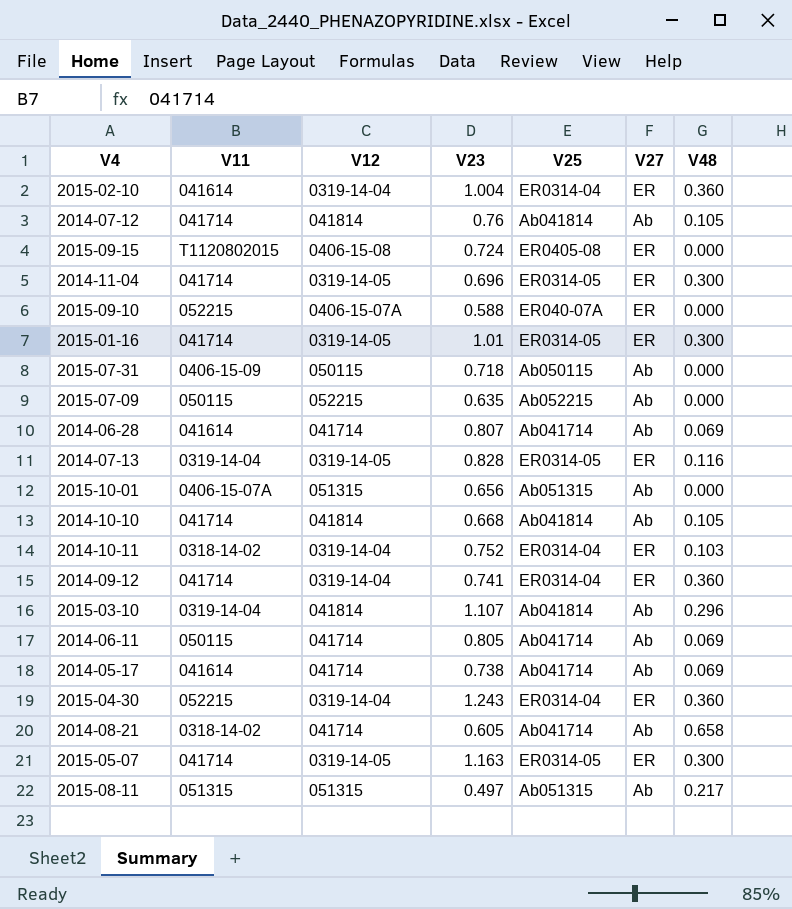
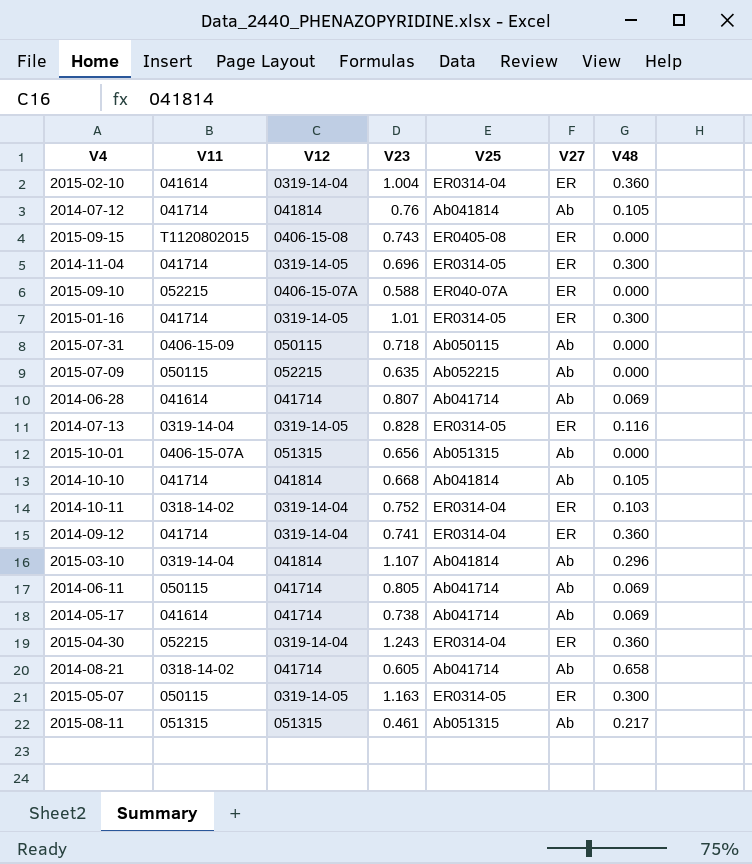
2015-09-15 | V23: 0.724 -> 0.743
2015-05-07 | V11: 041714 -> 050115
2015-08-11 | V23: 0.497 -> 0.461

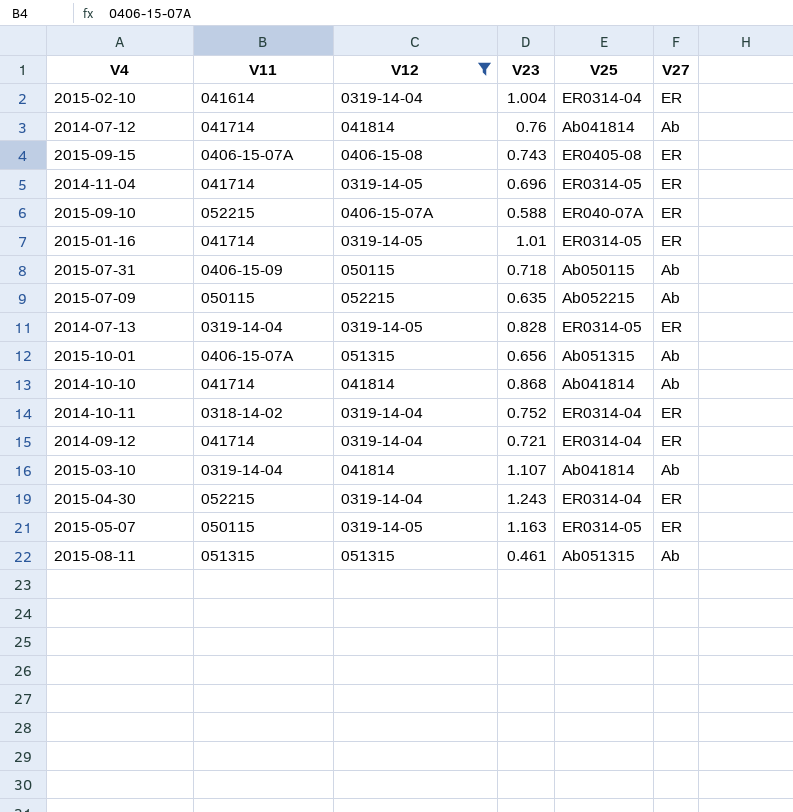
filter: none -> V12 != 041714
column V48 | position: 7 -> none
2015-09-15 | V11: T1120802015 -> 0406-15-07A
2014-10-10 | V23: 0.668 -> 0.868
2014-09-12 | V23: 0.741 -> 0.721

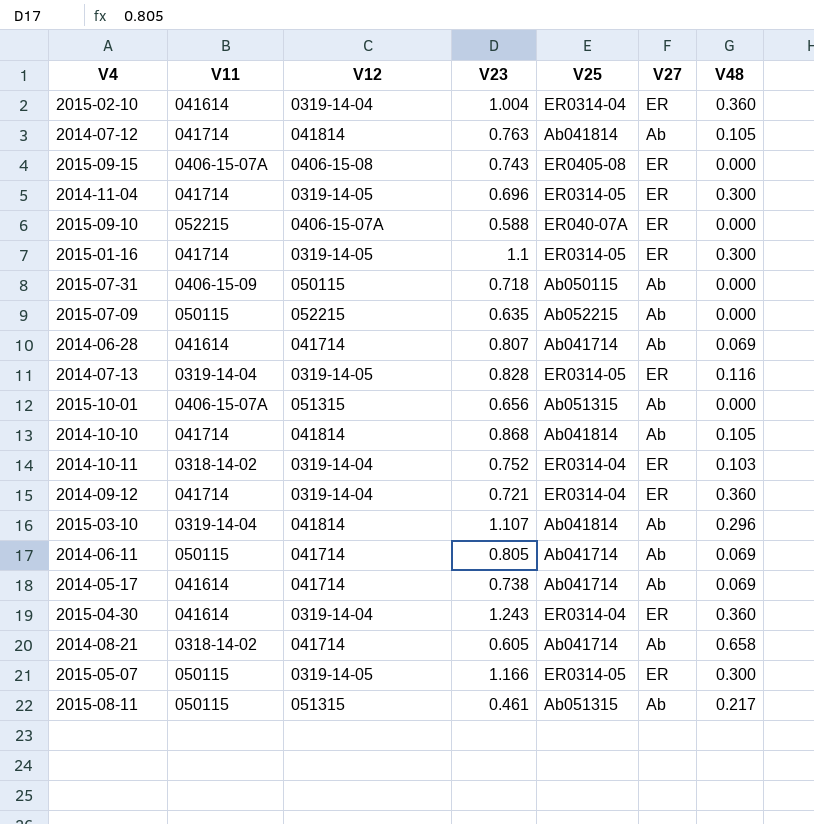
filter: V12 != 041714 -> none
column V48 | position: none -> 7
2014-07-12 | V23: 0.76 -> 0.763
2015-01-16 | V23: 1.01 -> 1.1
2015-04-30 | V11: 052215 -> 041614
2015-05-07 | V23: 1.163 -> 1.166
2015-08-11 | V11: 051315 -> 050115

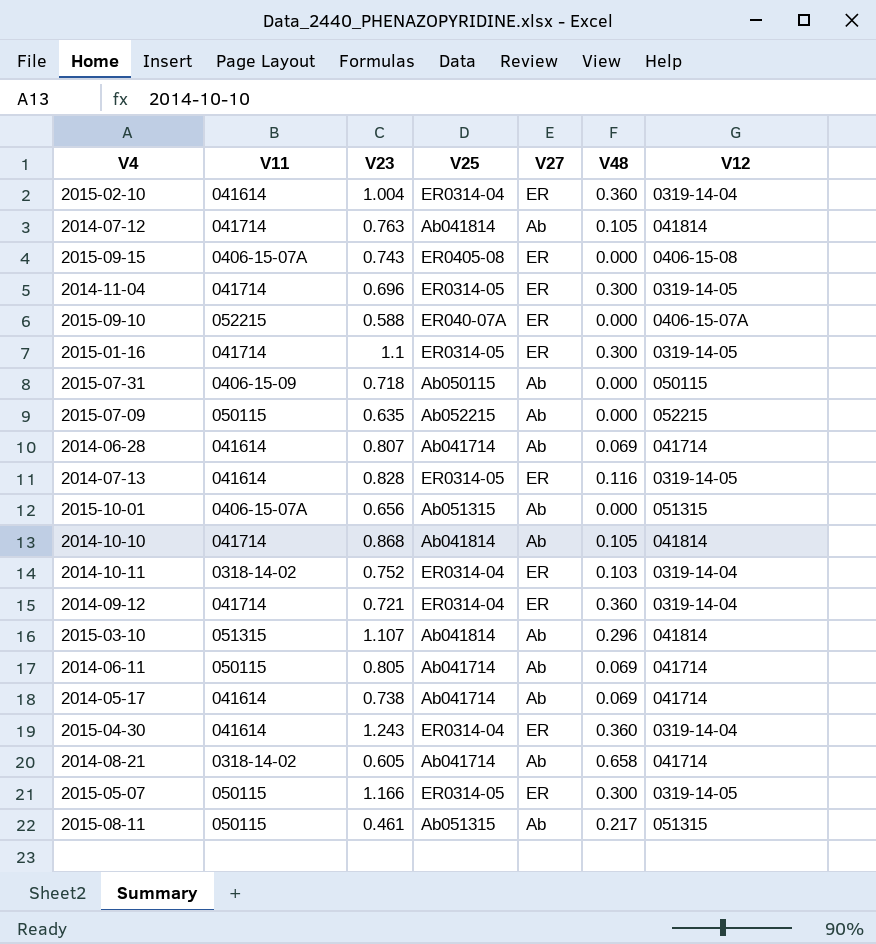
column V12 | position: 3 -> 7
2014-07-13 | V11: 0319-14-04 -> 041614
2015-03-10 | V11: 0319-14-04 -> 051315

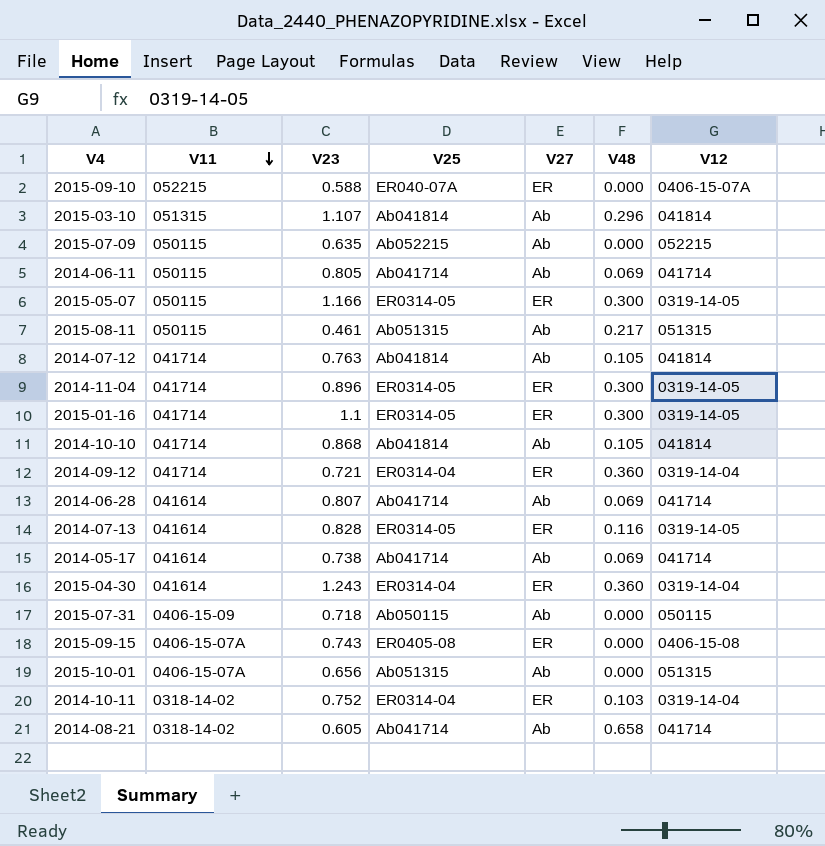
row order: none -> V11 descending
row 2015-02-10: 041614 | 1.004 | ER0314-04 | ER | 0.360 | 0319-14-04 -> none
2014-11-04 | V23: 0.696 -> 0.896

